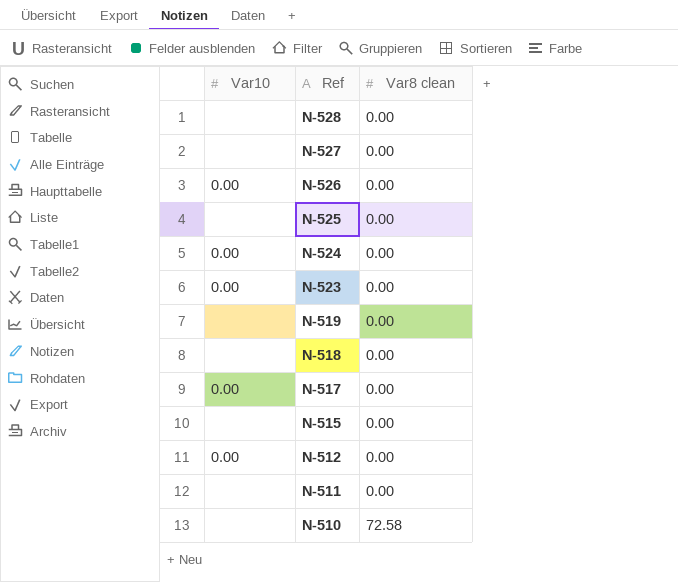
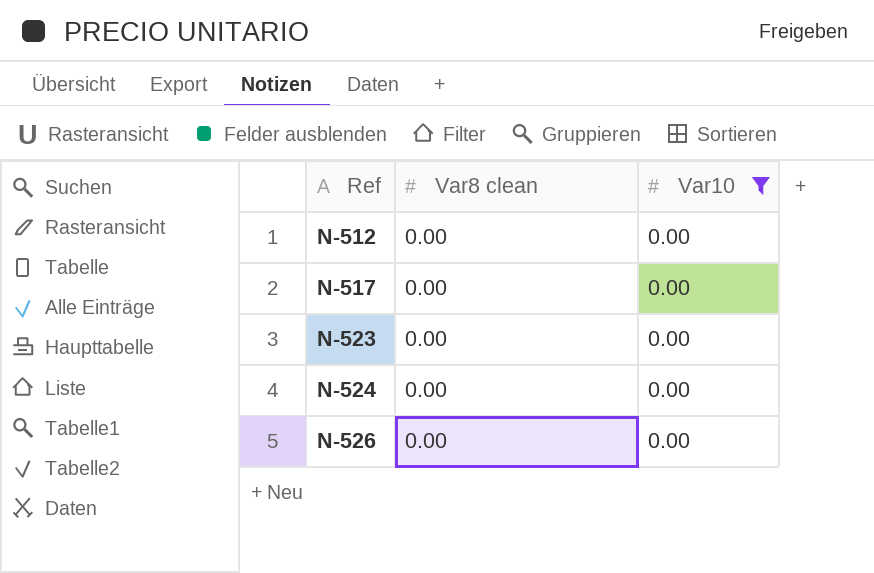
filter: none -> Var10 = 0.00
row order: Ref descending -> Ref ascending
column Var10 | position: 1 -> 3

